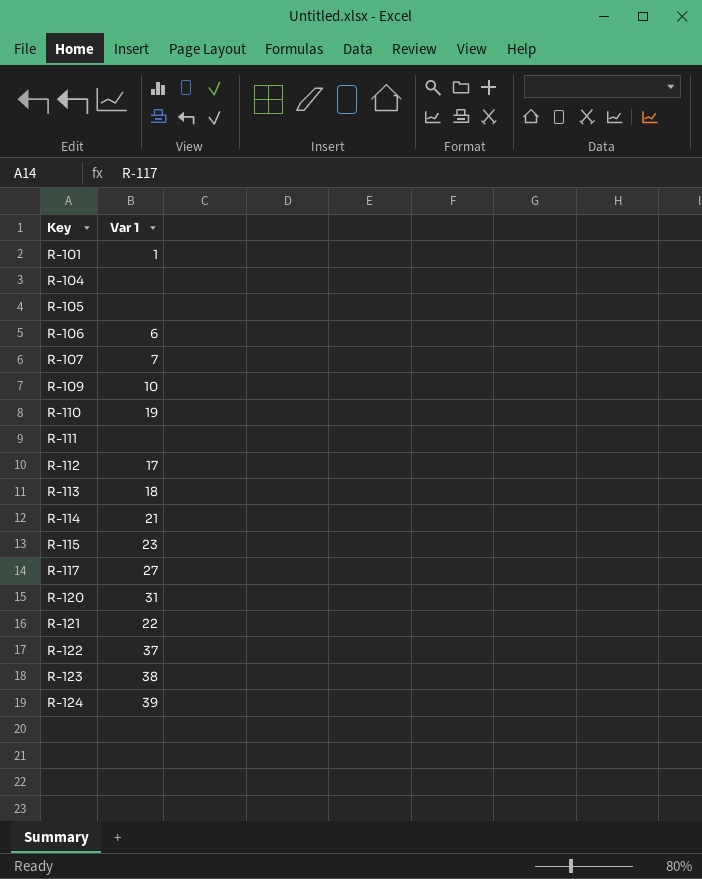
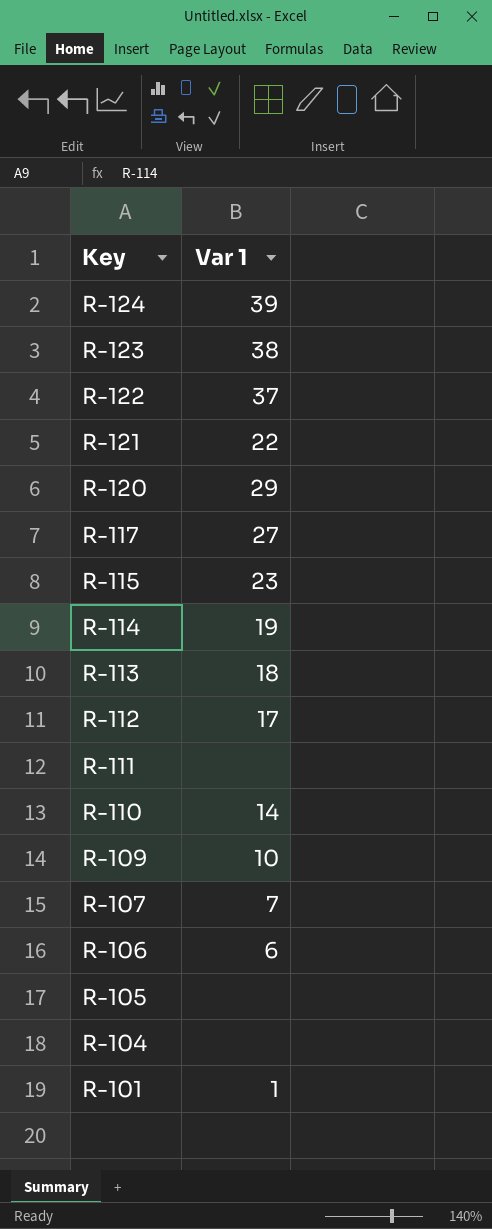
row order: Key ascending -> Key descending
R-120 | Var 1: 31 -> 29
R-114 | Var 1: 21 -> 19
R-110 | Var 1: 19 -> 14

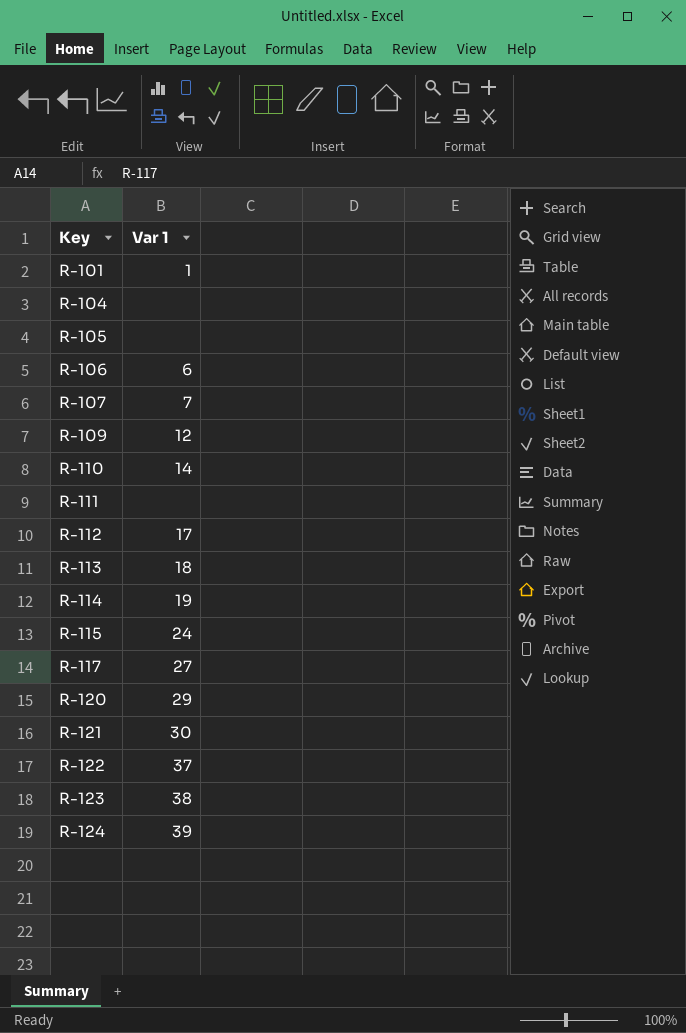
row order: Key descending -> Key ascending
R-109 | Var 1: 10 -> 12
R-115 | Var 1: 23 -> 24
R-121 | Var 1: 22 -> 30

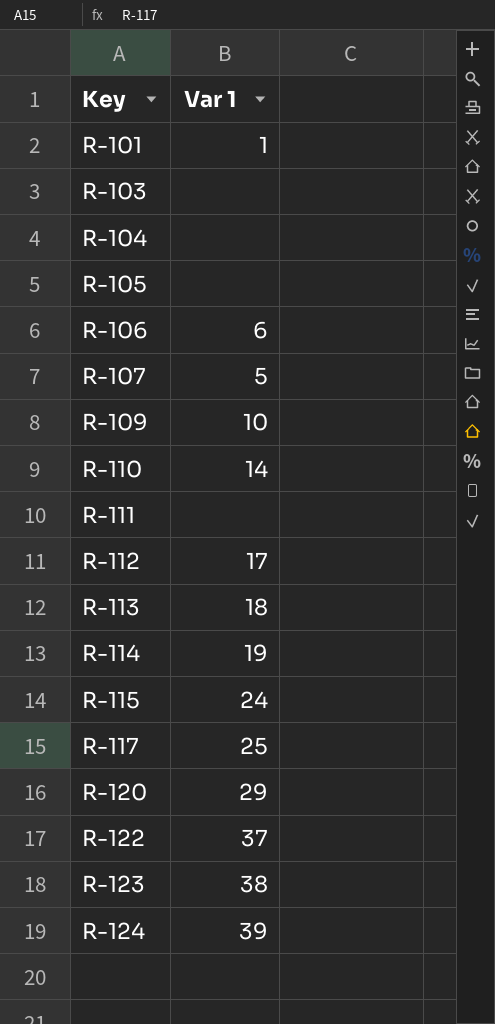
row R-121: 30 -> none
row R-103: none -> none
R-107 | Var 1: 7 -> 5
R-109 | Var 1: 12 -> 10
R-117 | Var 1: 27 -> 25

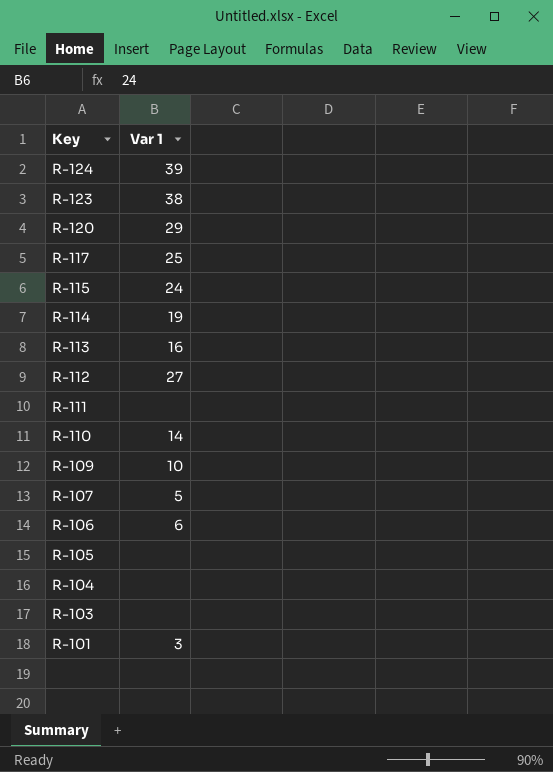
row order: Key ascending -> Key descending
row R-122: 37 -> none
R-113 | Var 1: 18 -> 16
R-112 | Var 1: 17 -> 27
R-101 | Var 1: 1 -> 3

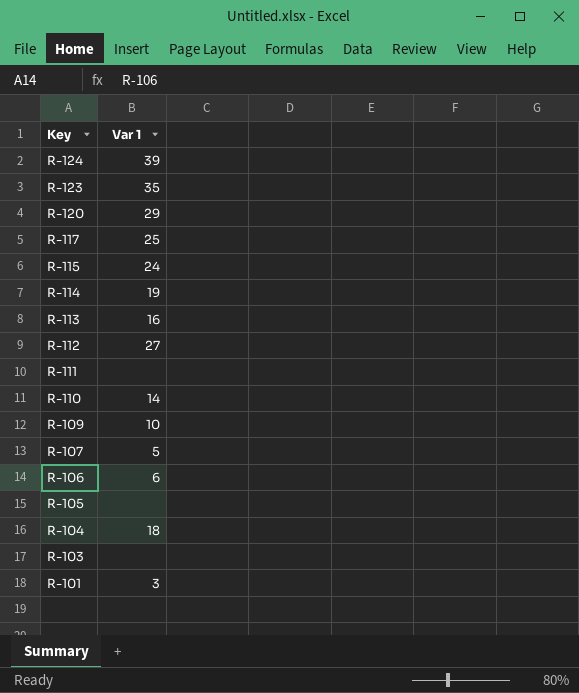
R-123 | Var 1: 38 -> 35
R-104 | Var 1: none -> 18

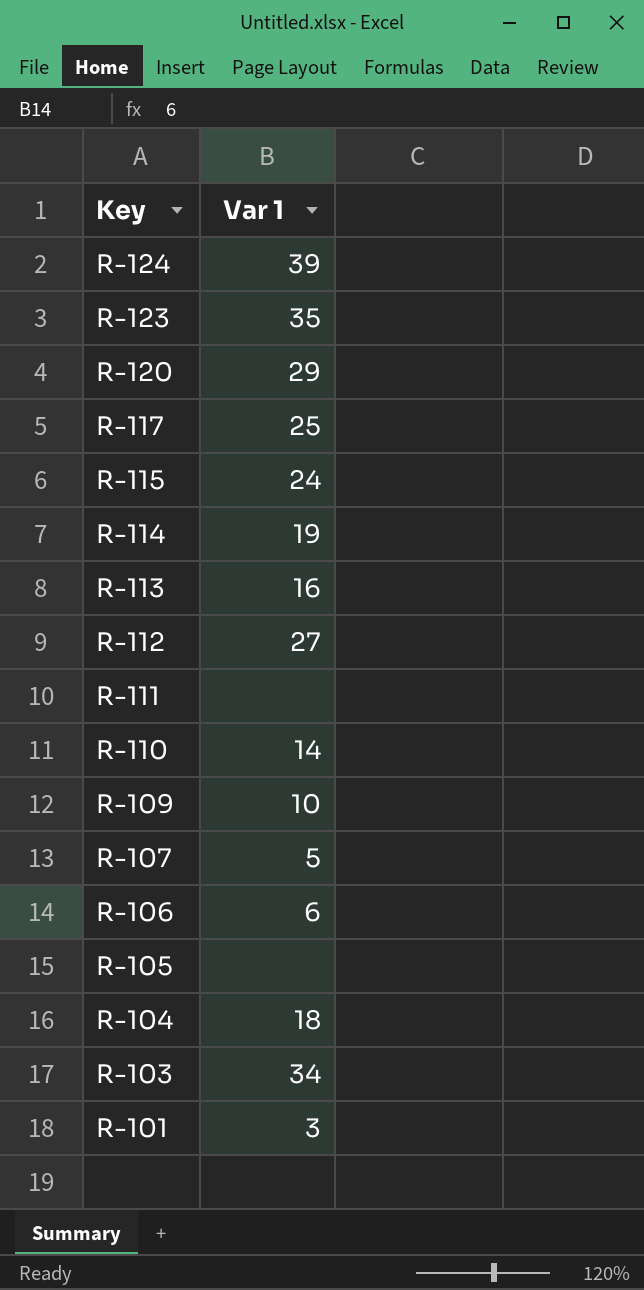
R-103 | Var 1: none -> 34

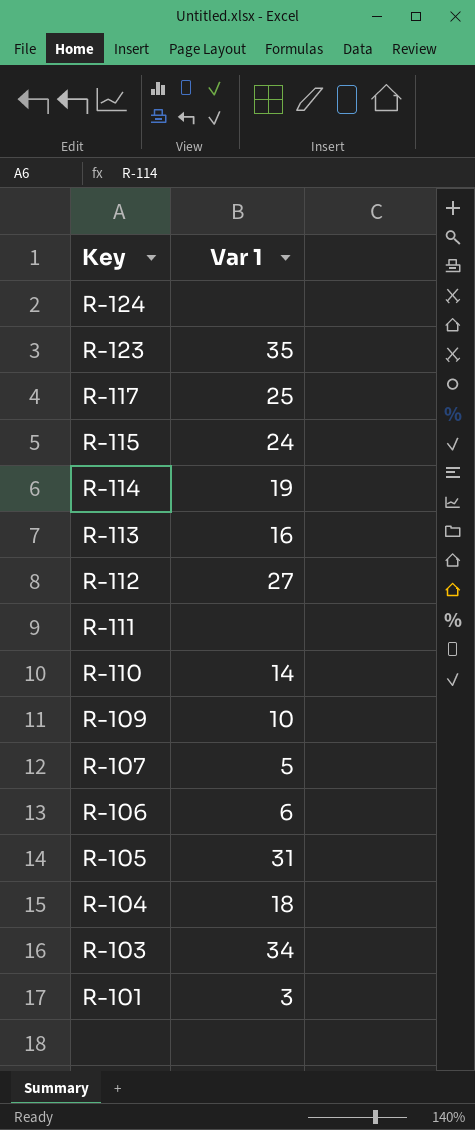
row R-120: 29 -> none
R-124 | Var 1: 39 -> none
R-105 | Var 1: none -> 31

